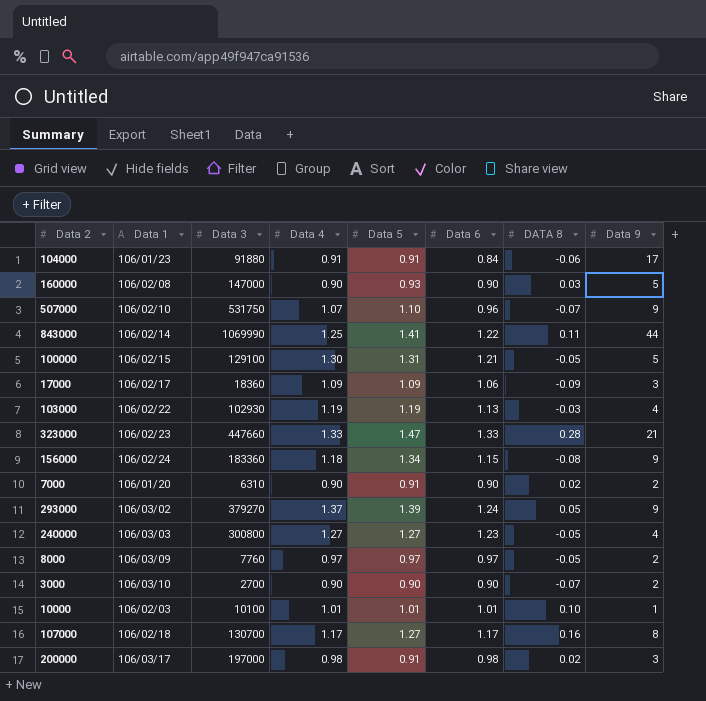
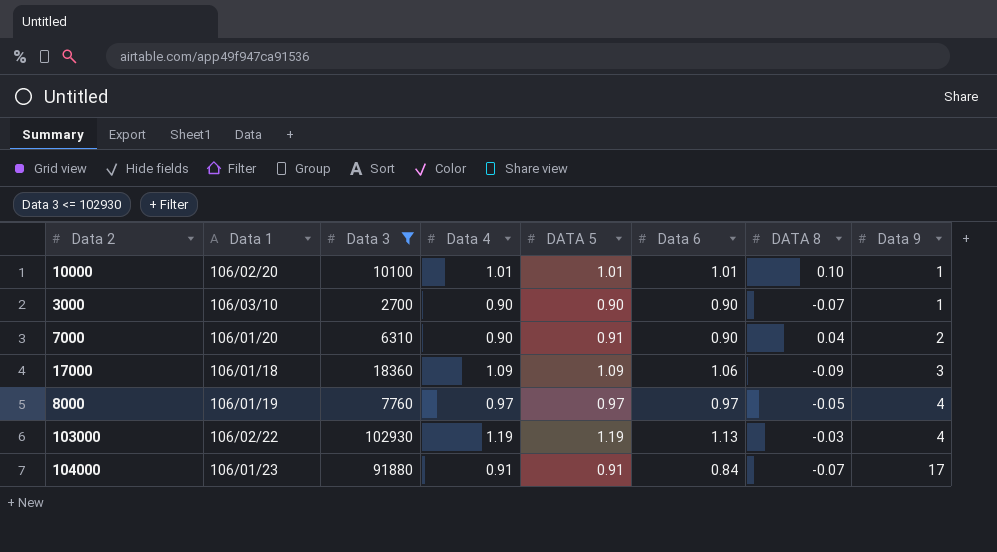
filter: none -> Data 3 <= 102930
row order: none -> Data 9 ascending
column name: Data 5 -> DATA 5
10000 | Data 1: 106/02/03 -> 106/02/20
3000 | Data 9: 2 -> 1
7000 | DATA 8: 0.02 -> 0.04
17000 | Data 1: 106/02/17 -> 106/01/18
8000 | Data 1: 106/03/09 -> 106/01/19
8000 | Data 9: 2 -> 4
104000 | DATA 8: -0.06 -> -0.07

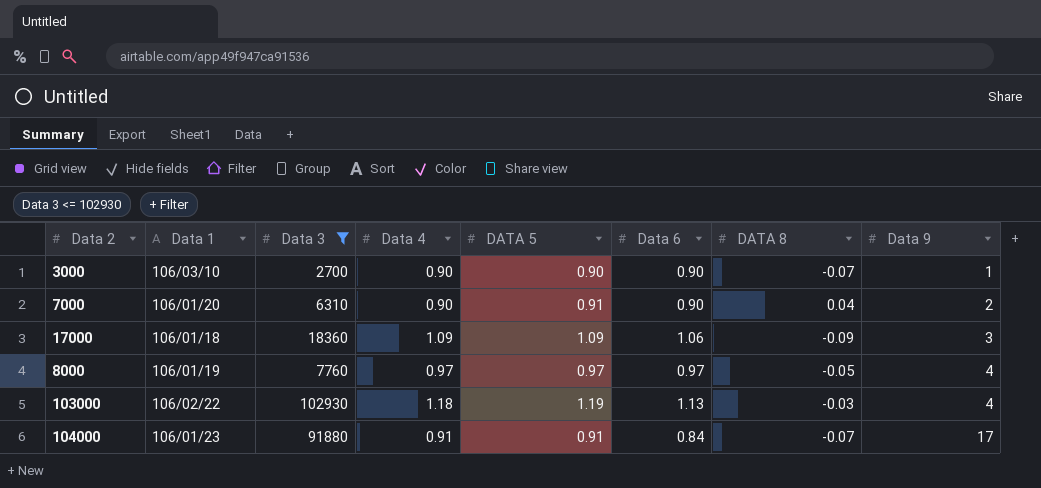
row 10000: 106/02/20 | 10100 | 1.01 | 1.01 | 1.01 | 0.10 | 1 -> none
103000 | Data 4: 1.19 -> 1.18

